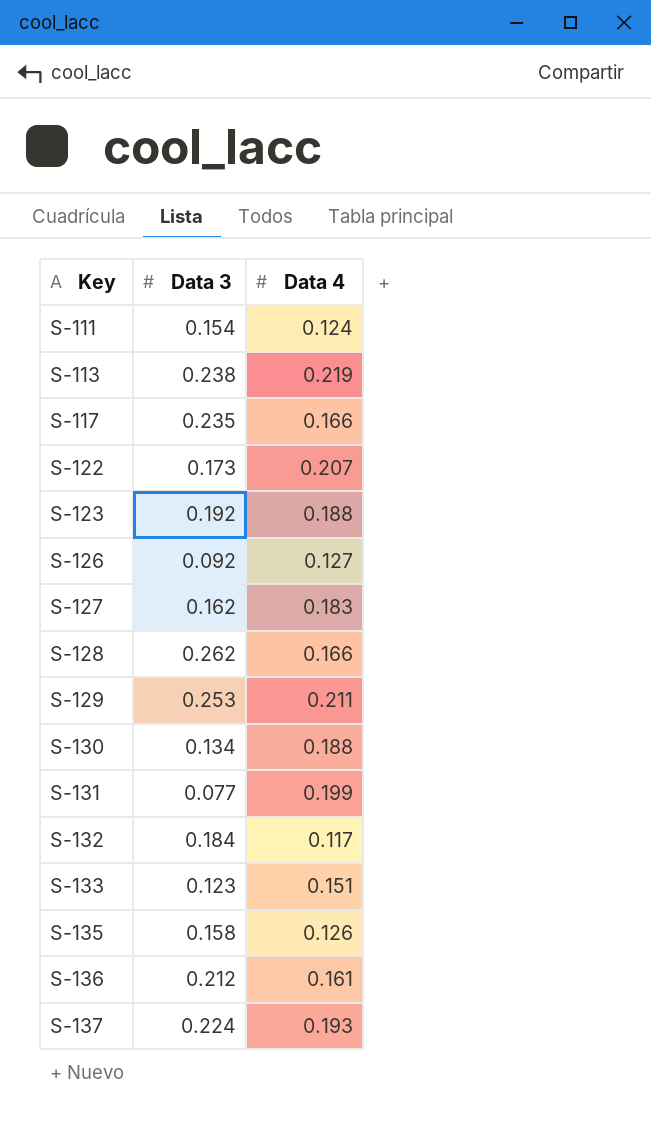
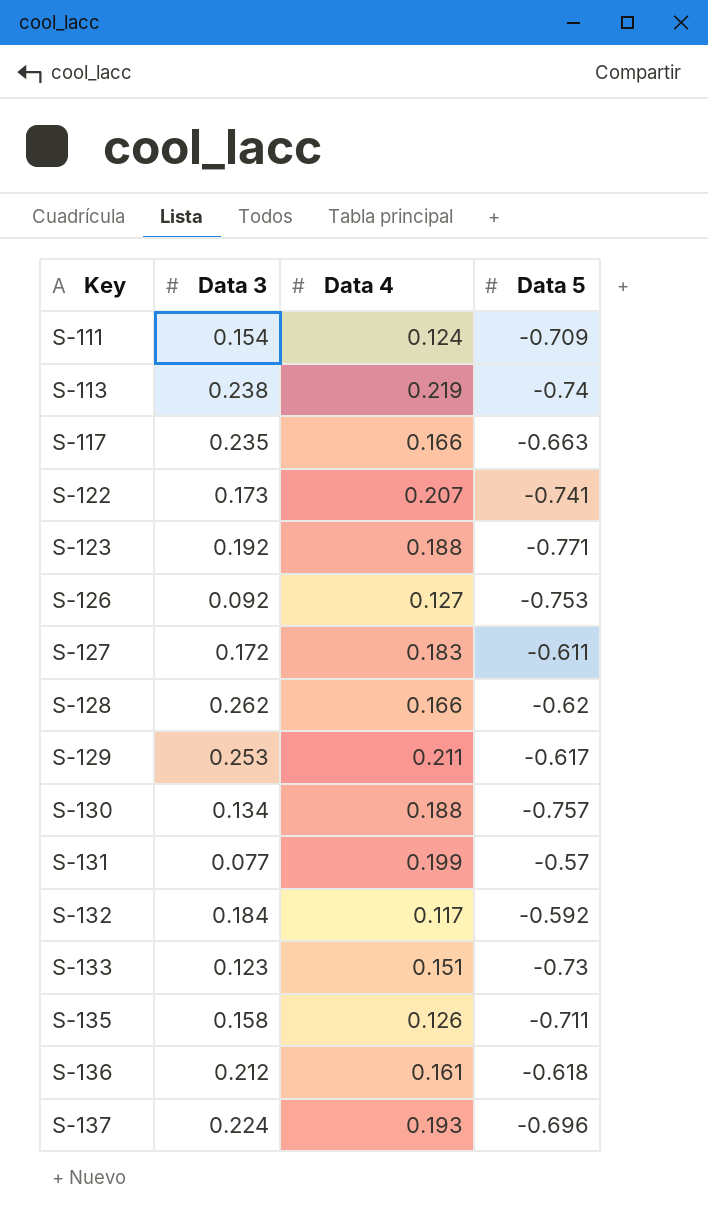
column Data 5 | position: none -> 4
S-127 | Data 3: 0.162 -> 0.172

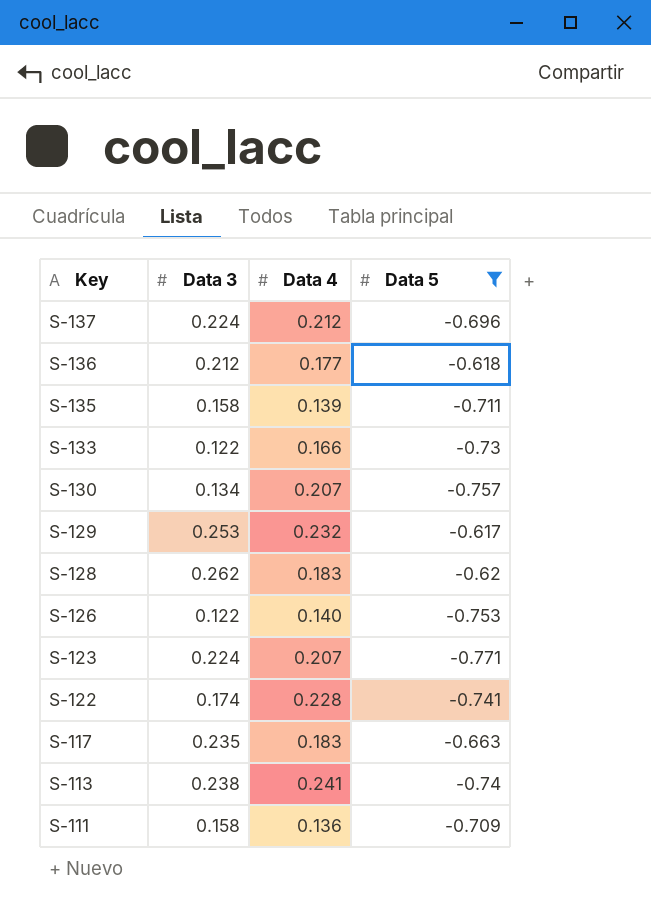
filter: none -> Data 5 <= -0.617
row order: Key ascending -> Key descending
S-137 | Data 4: 0.193 -> 0.212
S-136 | Data 4: 0.161 -> 0.177
S-135 | Data 4: 0.126 -> 0.139
S-133 | Data 3: 0.123 -> 0.122
S-133 | Data 4: 0.151 -> 0.166
S-130 | Data 4: 0.188 -> 0.207
S-129 | Data 4: 0.211 -> 0.232
S-128 | Data 4: 0.166 -> 0.183
S-126 | Data 3: 0.092 -> 0.122
S-126 | Data 4: 0.127 -> 0.140
S-123 | Data 3: 0.192 -> 0.224
S-123 | Data 4: 0.188 -> 0.207
S-122 | Data 3: 0.173 -> 0.174
S-122 | Data 4: 0.207 -> 0.228
S-117 | Data 4: 0.166 -> 0.183
S-113 | Data 4: 0.219 -> 0.241
S-111 | Data 3: 0.154 -> 0.158
S-111 | Data 4: 0.124 -> 0.136

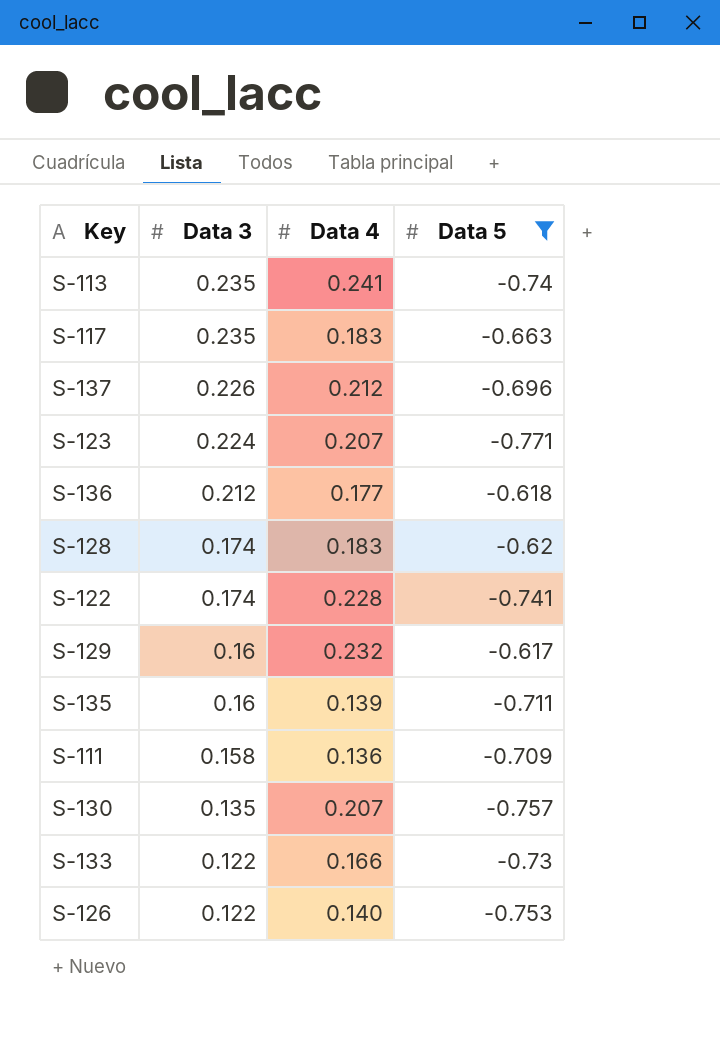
row order: Key descending -> Data 3 descending
S-113 | Data 3: 0.238 -> 0.235
S-137 | Data 3: 0.224 -> 0.226
S-128 | Data 3: 0.262 -> 0.174
S-129 | Data 3: 0.253 -> 0.16
S-135 | Data 3: 0.158 -> 0.16
S-130 | Data 3: 0.134 -> 0.135

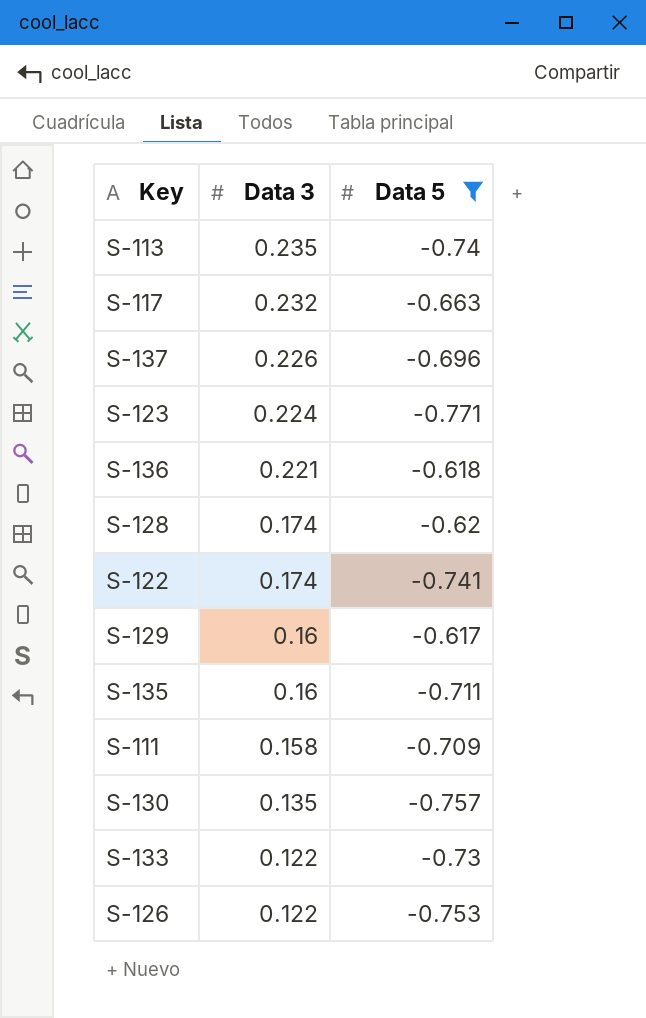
column Data 4 | position: 3 -> none
S-117 | Data 3: 0.235 -> 0.232
S-136 | Data 3: 0.212 -> 0.221

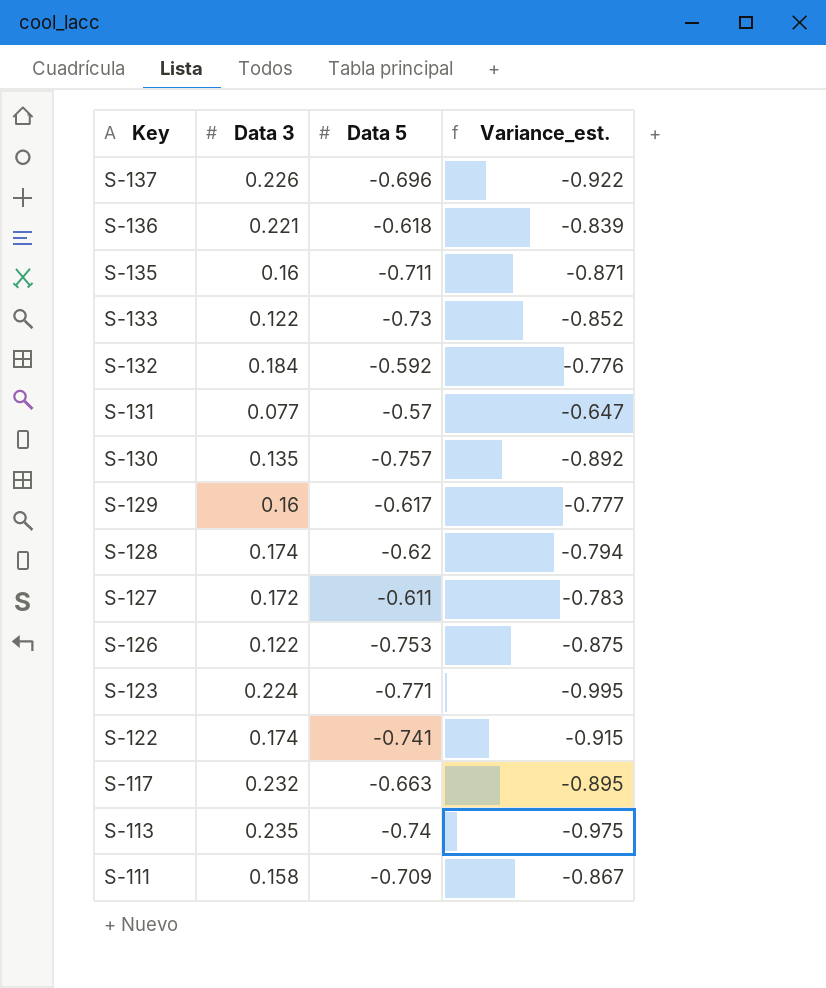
filter: Data 5 <= -0.617 -> none
row order: Data 3 descending -> Key descending
column Variance_est. | formula: none -> [Data 5] - [Data 3]

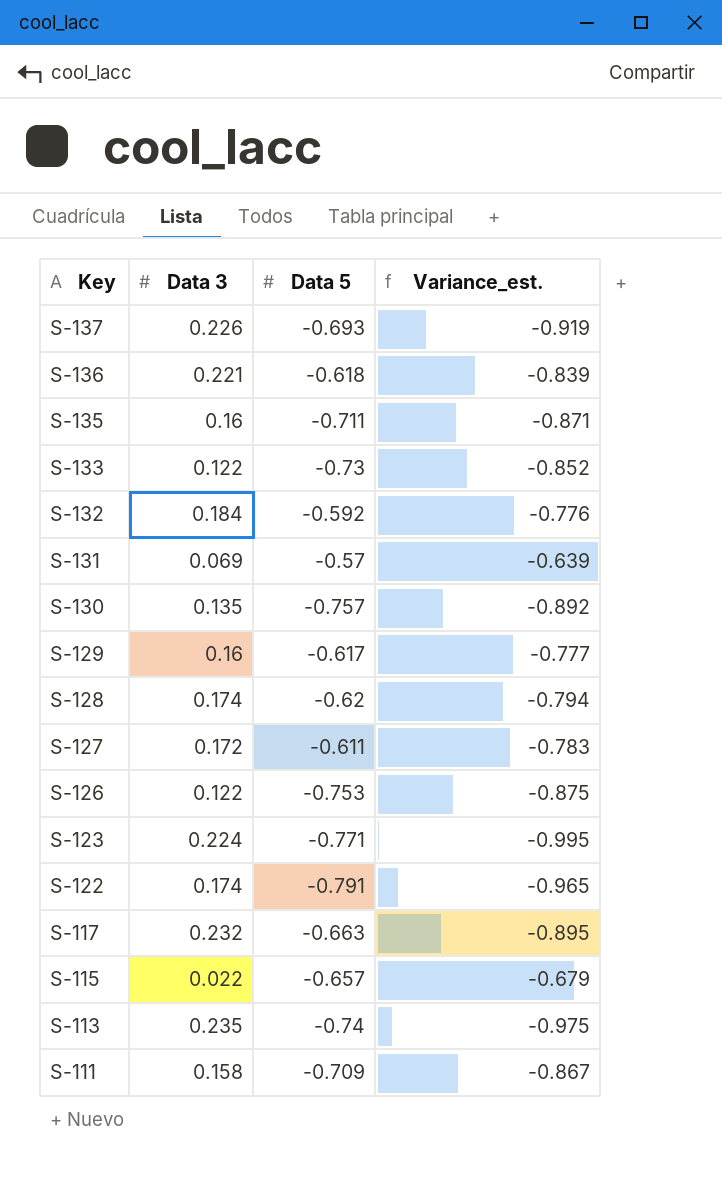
S-137 | Data 5: -0.696 -> -0.693
S-137 | Variance_est.: -0.922 -> -0.919
S-131 | Data 3: 0.077 -> 0.069
S-131 | Variance_est.: -0.647 -> -0.639
S-122 | Data 5: -0.741 -> -0.791
S-122 | Variance_est.: -0.915 -> -0.965
row S-115: none -> 0.022 | -0.657 | -0.679

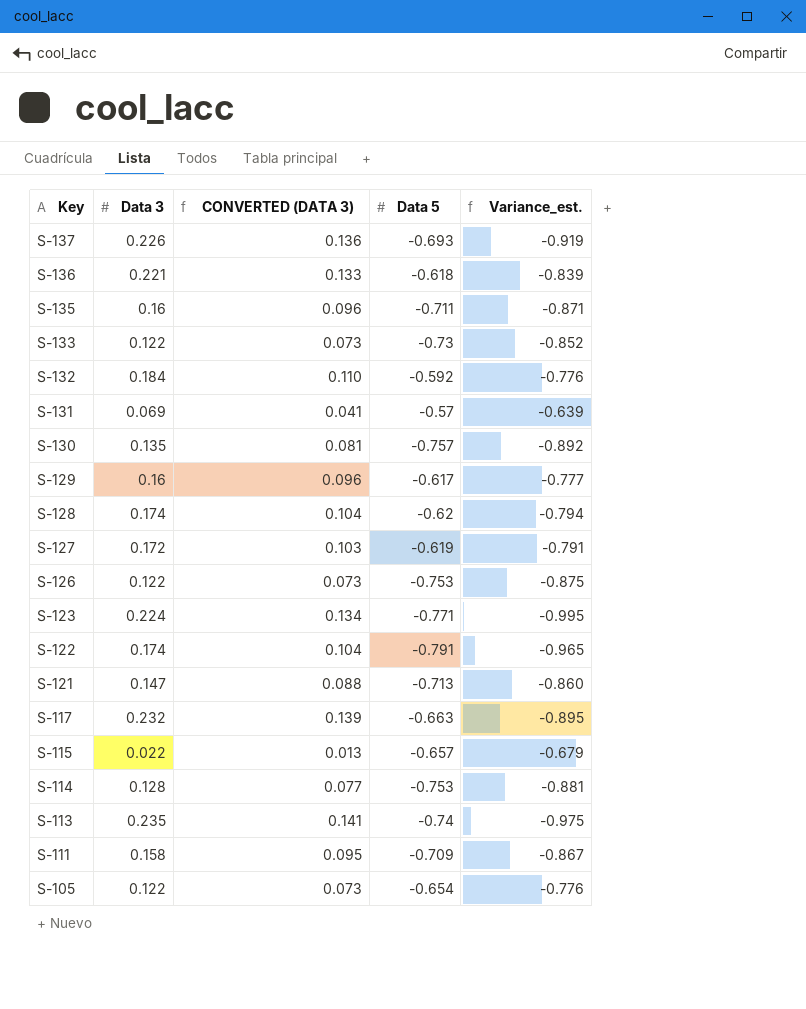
column CONVERTED (DATA 3) | formula: none -> [Data 3] * 0.6
S-127 | Data 5: -0.611 -> -0.619
S-127 | Variance_est.: -0.783 -> -0.791
row S-121: none -> 0.147 | 0.088 | -0.713 | -0.860
row S-114: none -> 0.128 | 0.077 | -0.753 | -0.881
row S-105: none -> 0.122 | 0.073 | -0.654 | -0.776

